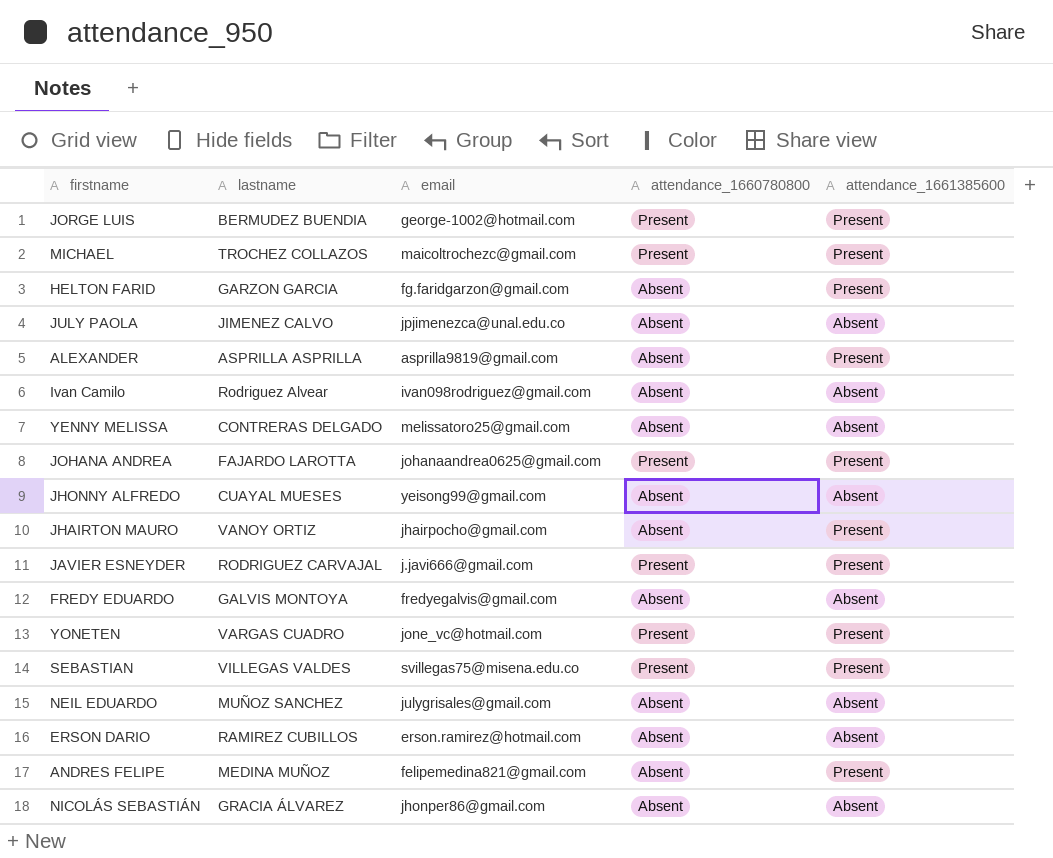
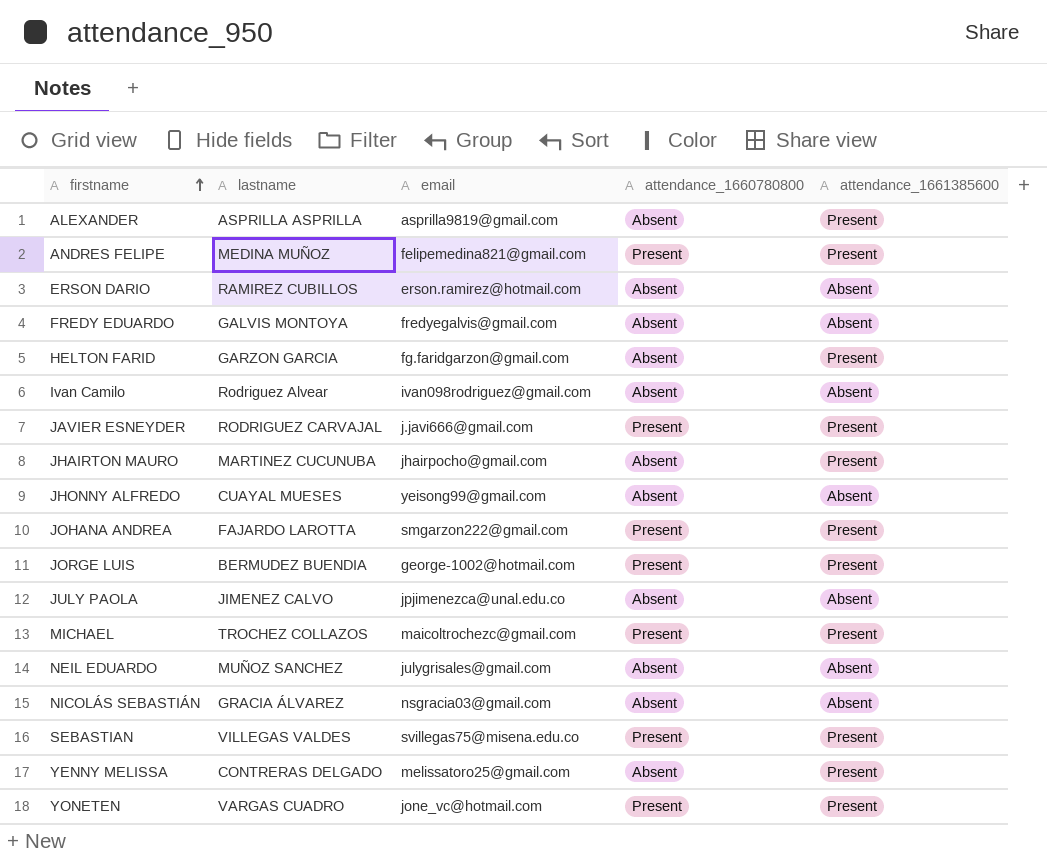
row order: none -> firstname ascending
ANDRES FELIPE | attendance_1660780800: Absent -> Present
JHAIRTON MAURO | lastname: VANOY ORTIZ -> MARTINEZ CUCUNUBA
JOHANA ANDREA | email: johanaandrea0625@gmail.com -> smgarzon222@gmail.com
NICOLÁS SEBASTIÁN | email: jhonper86@gmail.com -> nsgracia03@gmail.com
YENNY MELISSA | attendance_1661385600: Absent -> Present

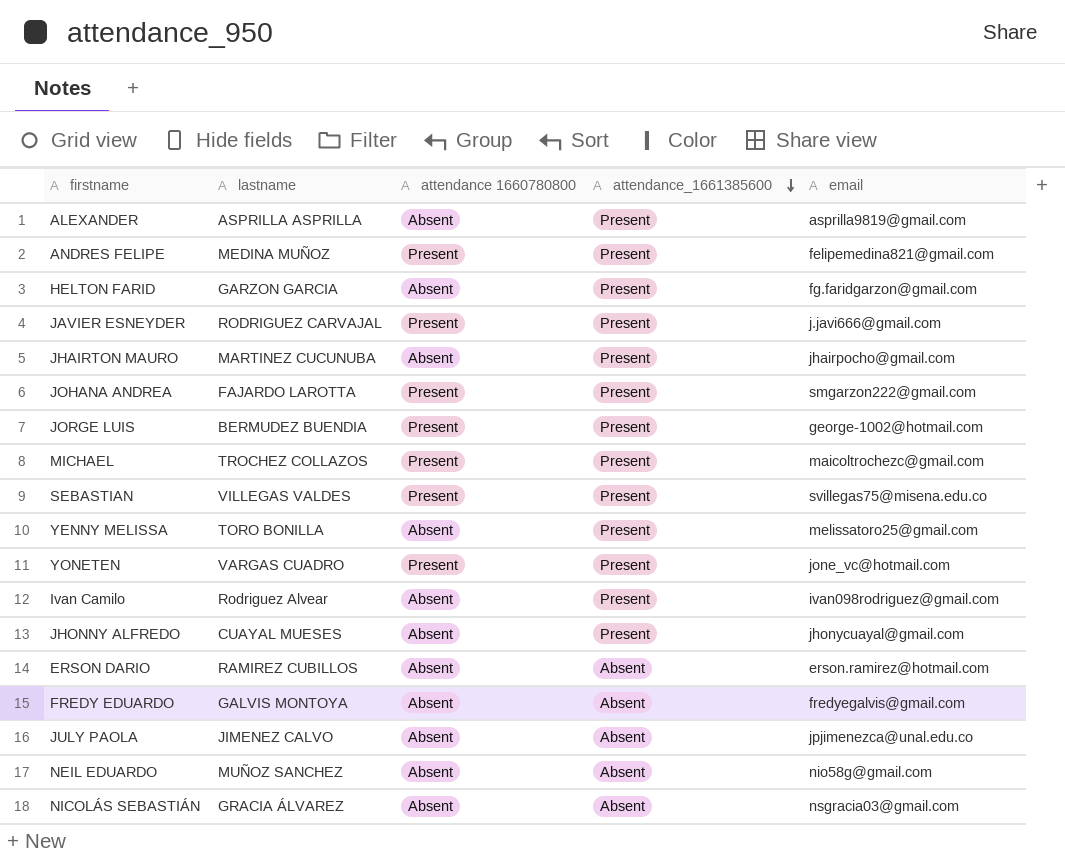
row order: firstname ascending -> attendance_1661385600 descending
column name: attendance_1660780800 -> attendance 1660780800
column email | position: 3 -> 5
YENNY MELISSA | lastname: CONTRERAS DELGADO -> TORO BONILLA
Ivan Camilo | attendance_1661385600: Absent -> Present
JHONNY ALFREDO | attendance_1661385600: Absent -> Present
JHONNY ALFREDO | email: yeisong99@gmail.com -> jhonycuayal@gmail.com
NEIL EDUARDO | email: julygrisales@gmail.com -> nio58g@gmail.com

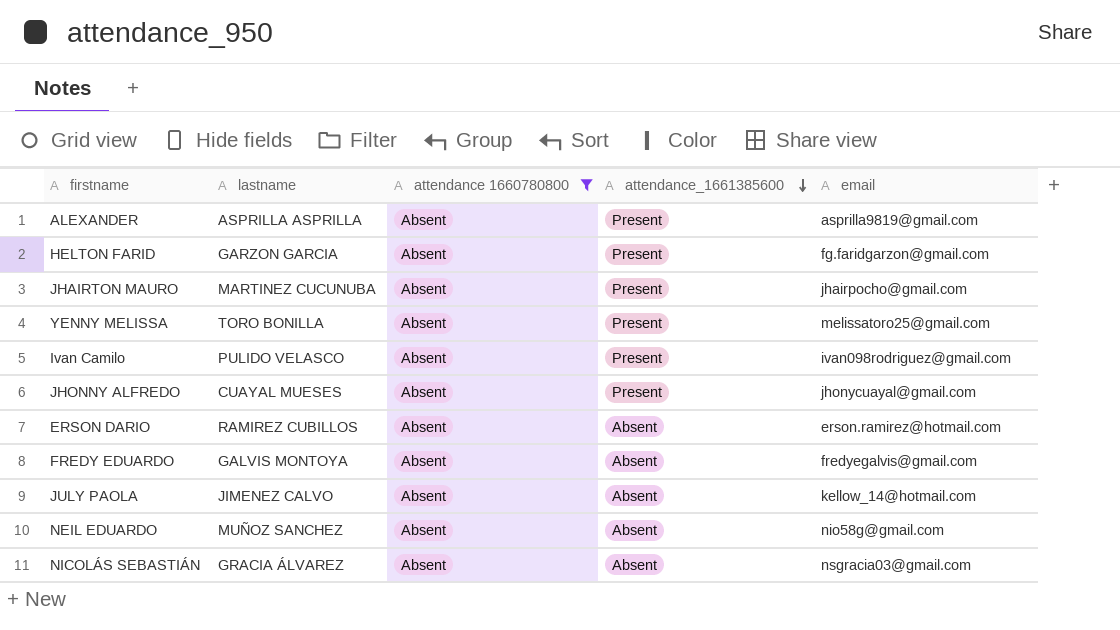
filter: none -> attendance 1660780800 = Absent
Ivan Camilo | lastname: Rodriguez Alvear -> PULIDO VELASCO
JULY PAOLA | email: jpjimenezca@unal.edu.co -> kellow_14@hotmail.com

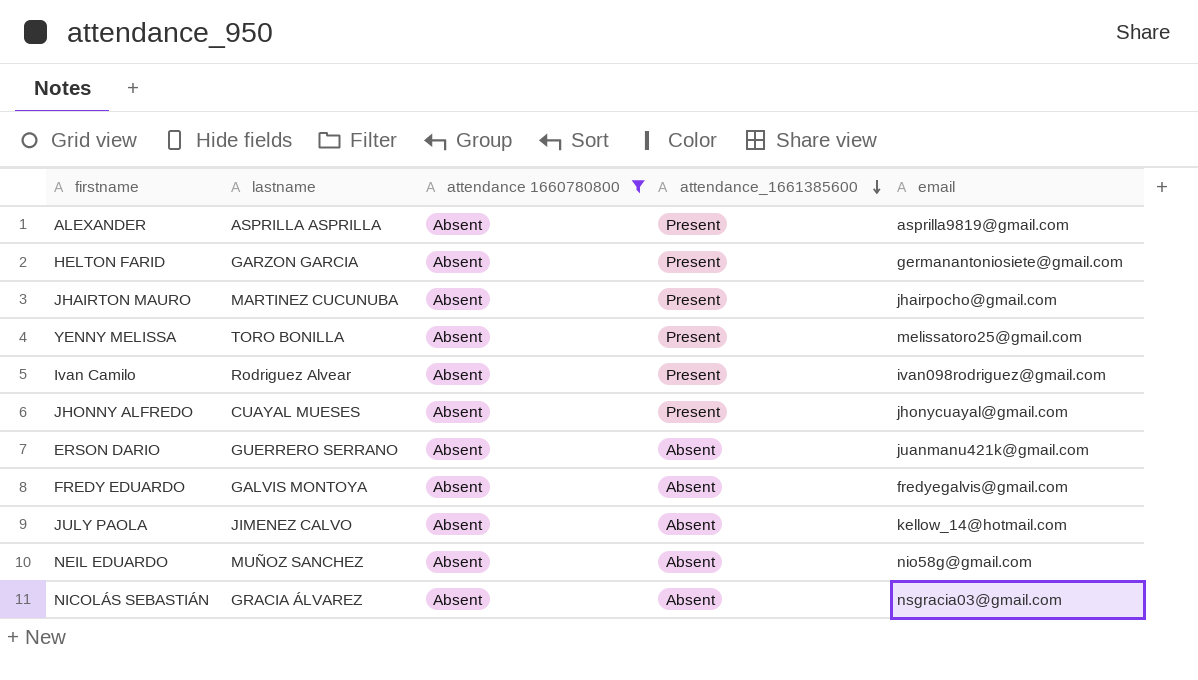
HELTON FARID | email: fg.faridgarzon@gmail.com -> germanantoniosiete@gmail.com
Ivan Camilo | lastname: PULIDO VELASCO -> Rodriguez Alvear
ERSON DARIO | lastname: RAMIREZ CUBILLOS -> GUERRERO SERRANO
ERSON DARIO | email: erson.ramirez@hotmail.com -> juanmanu421k@gmail.com

